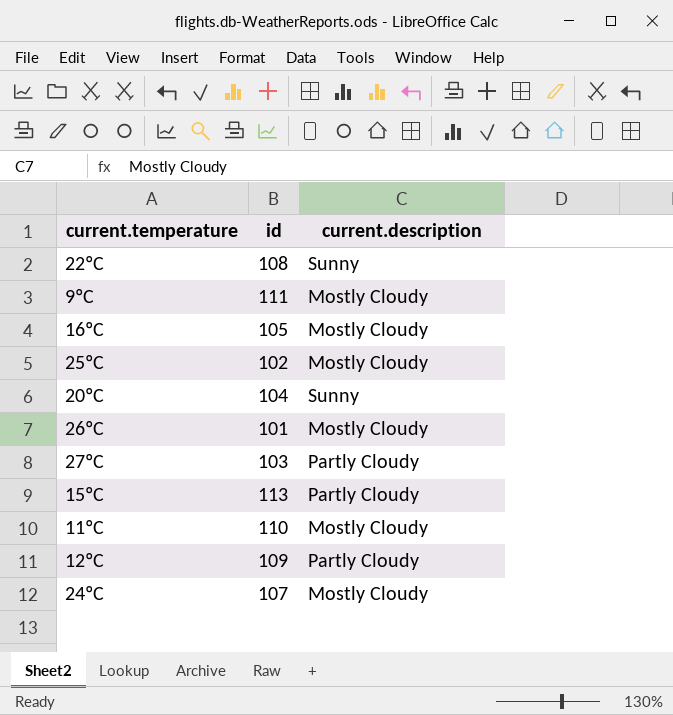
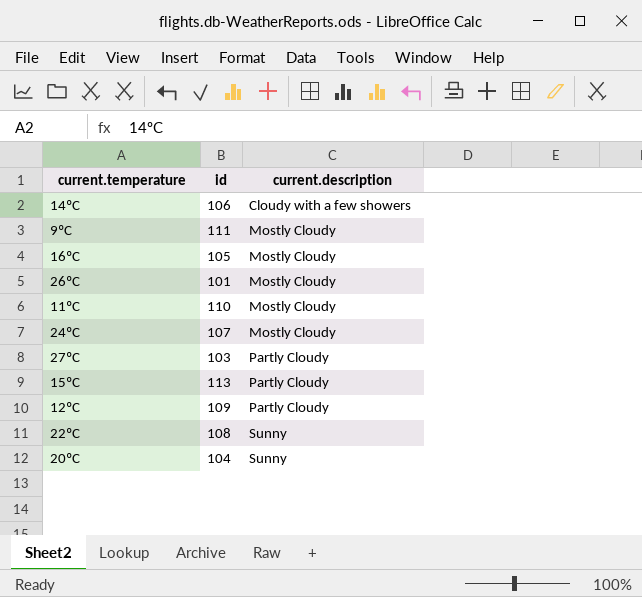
row order: none -> current.description ascending
row 25ºC: 102 | Mostly Cloudy -> none
row 14ºC: none -> 106 | Cloudy with a few showers

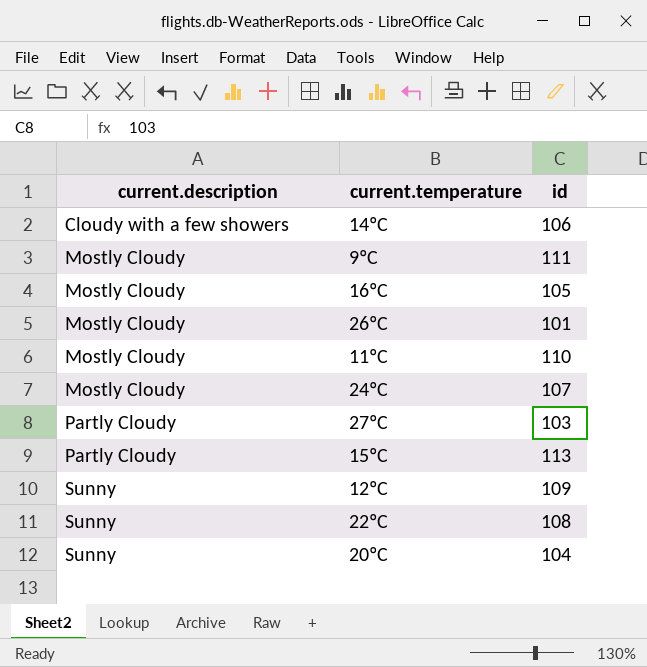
column current.description | position: 3 -> 1
12ºC | current.description: Partly Cloudy -> Sunny

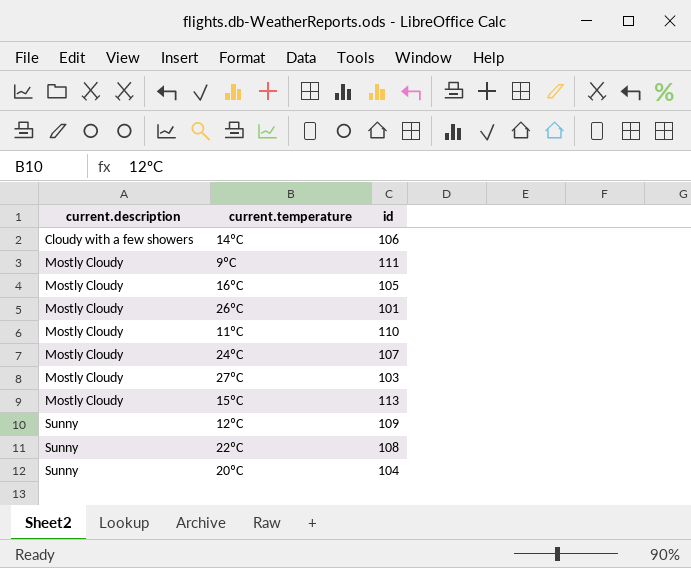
27ºC | current.description: Partly Cloudy -> Mostly Cloudy
15ºC | current.description: Partly Cloudy -> Mostly Cloudy

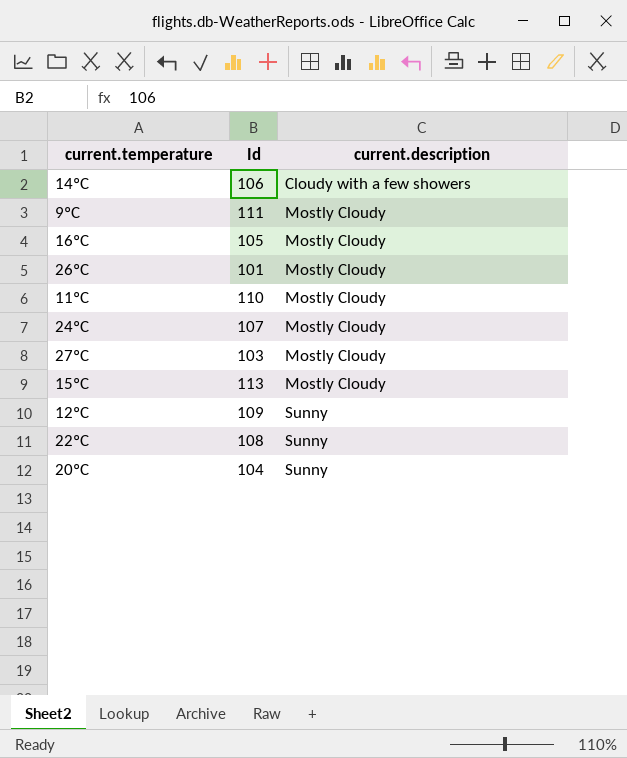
column name: id -> Id
column current.description | position: 1 -> 3

